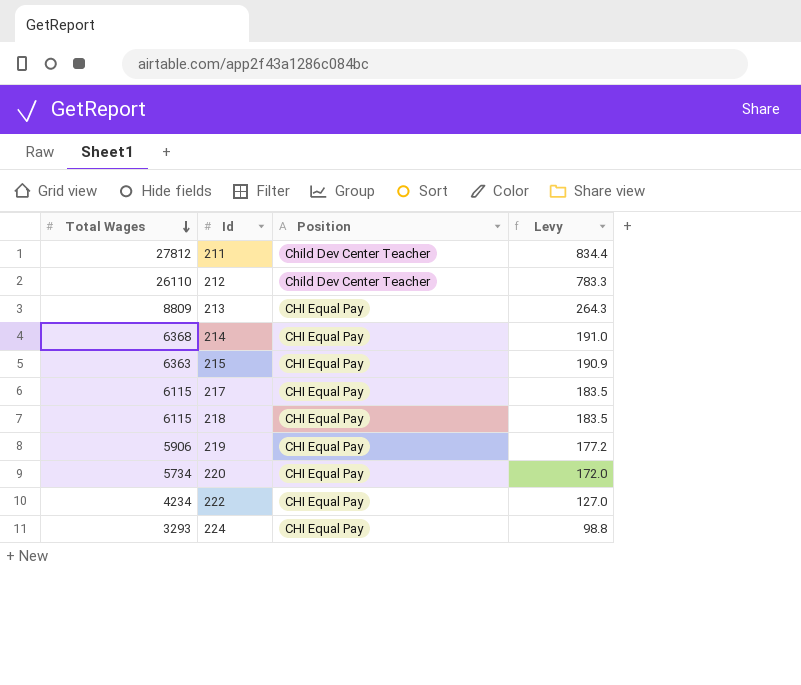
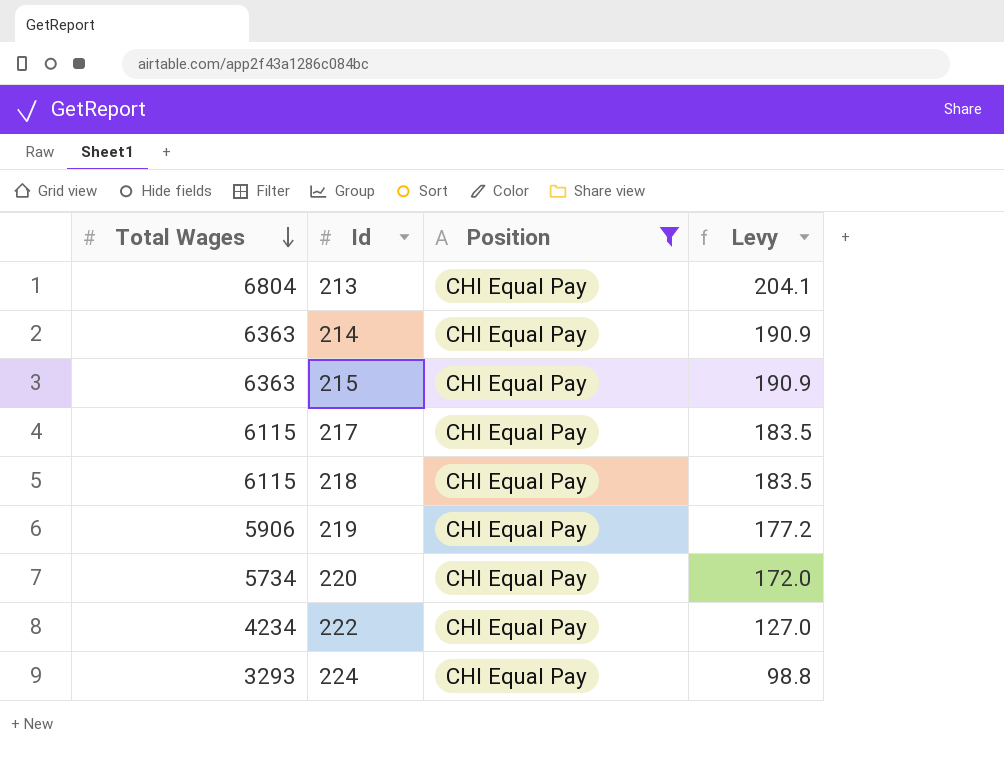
filter: none -> Position = CHI Equal Pay
213 | Total Wages: 8809 -> 6804
213 | Levy: 264.3 -> 204.1
214 | Total Wages: 6368 -> 6363
214 | Levy: 191.0 -> 190.9

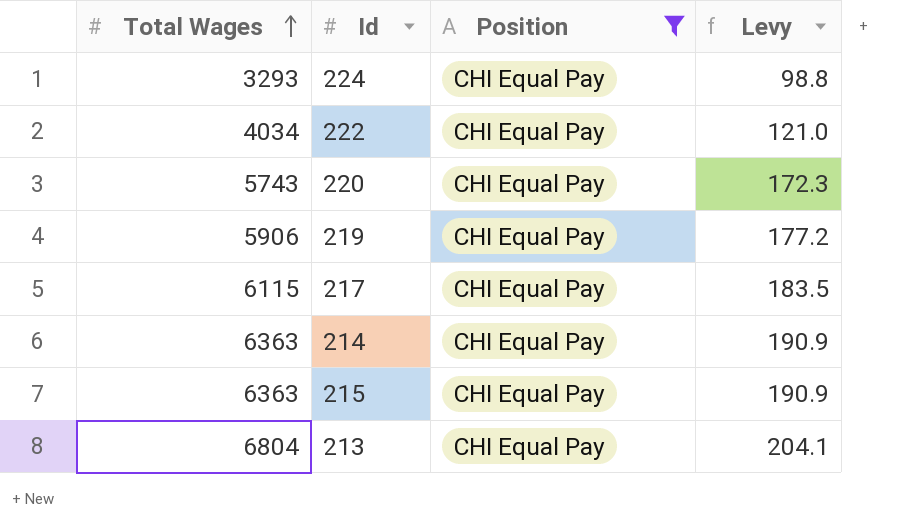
row order: Total Wages descending -> Total Wages ascending
row 218: 6115 | CHI Equal Pay | 183.5 -> none
222 | Total Wages: 4234 -> 4034
222 | Levy: 127.0 -> 121.0
220 | Total Wages: 5734 -> 5743
220 | Levy: 172.0 -> 172.3

